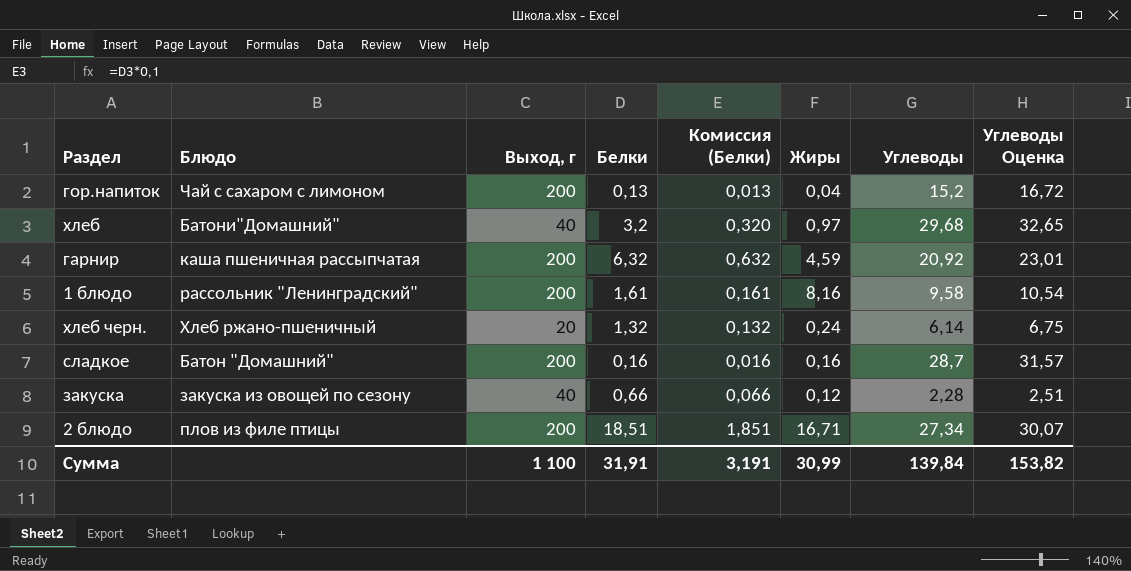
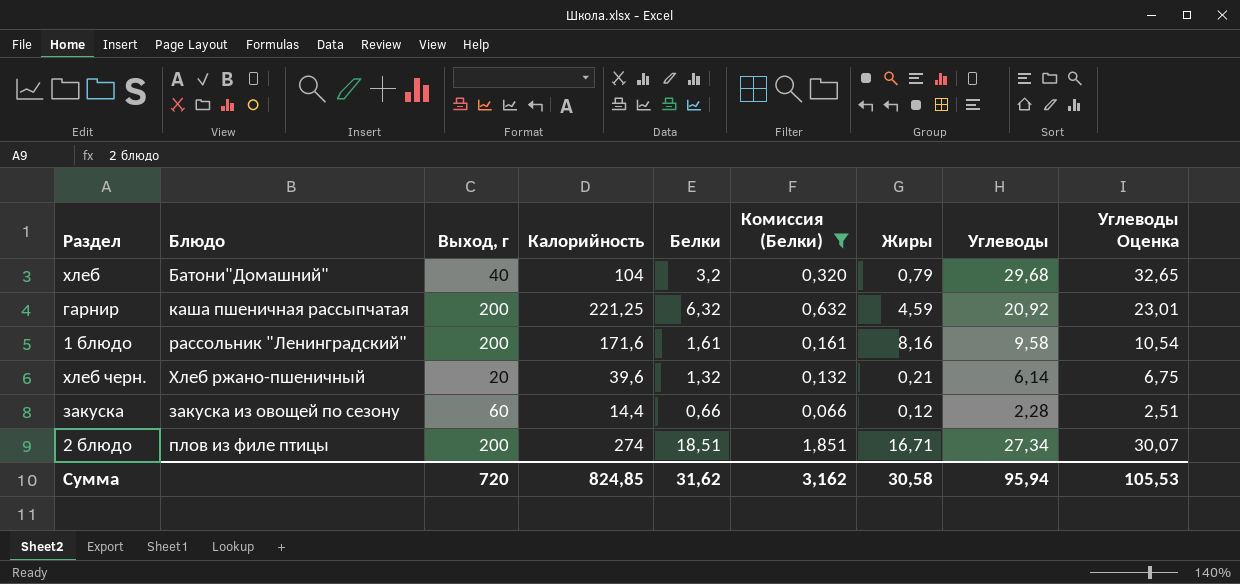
filter: none -> Комиссия (Белки) >= 0,066
column Калорийность | position: none -> 4
хлеб | Жиры: 0,97 -> 0,79
хлеб черн. | Жиры: 0,24 -> 0,21
закуска | Выход, г: 40 -> 60
Сумма | Выход, г: 1 100 -> 720
Сумма | Белки: 31,91 -> 31,62
Сумма | Комиссия (Белки): 3,191 -> 3,162
Сумма | Жиры: 30,99 -> 30,58
Сумма | Углеводы: 139,84 -> 95,94
Сумма | Углеводы Оценка: 153,82 -> 105,53

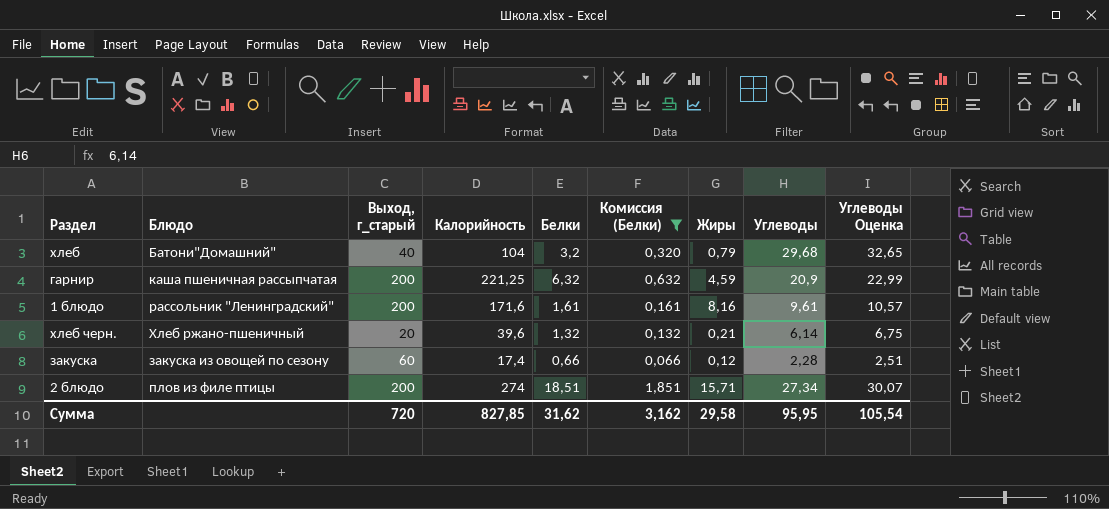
column name: Выход, г -> Выход, г_старый
гарнир | Углеводы: 20,92 -> 20,9
гарнир | Углеводы Оценка: 23,01 -> 22,99
1 блюдо | Углеводы: 9,58 -> 9,61
1 блюдо | Углеводы Оценка: 10,54 -> 10,57
закуска | Калорийность: 14,4 -> 17,4
2 блюдо | Жиры: 16,71 -> 15,71
Сумма | Калорийность: 824,85 -> 827,85
Сумма | Жиры: 30,58 -> 29,58
Сумма | Углеводы: 95,94 -> 95,95
Сумма | Углеводы Оценка: 105,53 -> 105,54

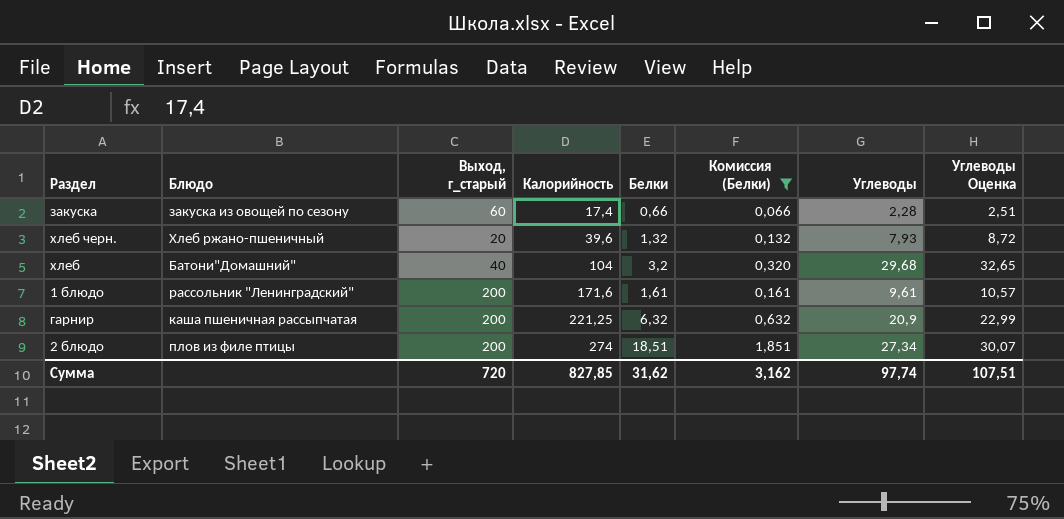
row order: none -> Калорийность ascending
column Жиры | position: 7 -> none
хлеб черн. | Углеводы: 6,14 -> 7,93
хлеб черн. | Углеводы Оценка: 6,75 -> 8,72
Сумма | Углеводы: 95,95 -> 97,74
Сумма | Углеводы Оценка: 105,54 -> 107,51

